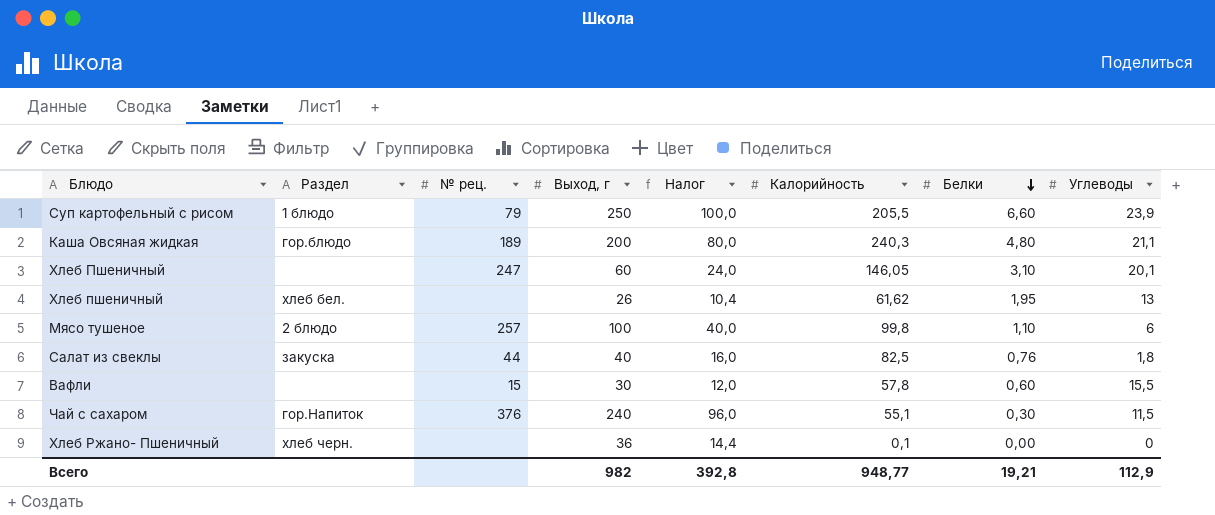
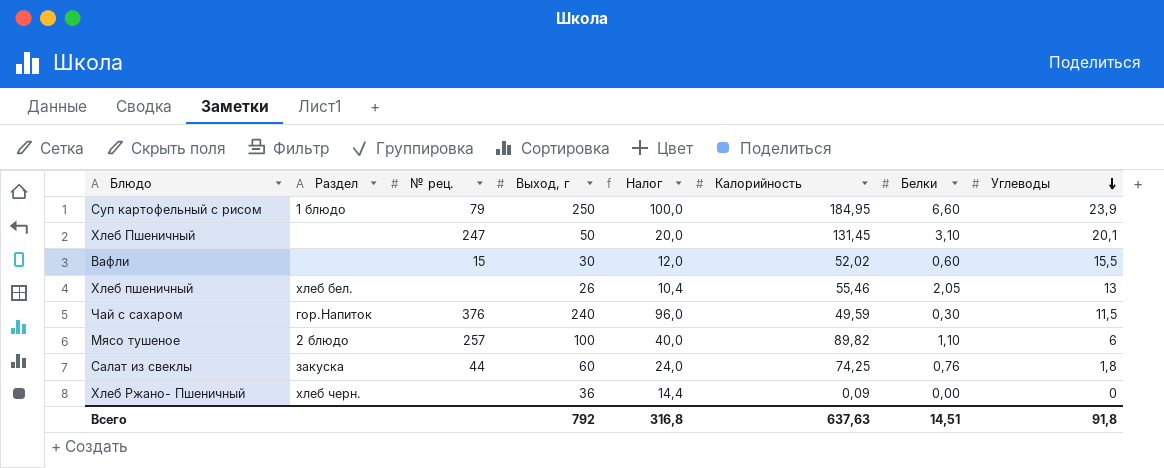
row order: Белки descending -> Углеводы descending
row Каша Овсяная жидкая: гор.блюдо | 189 | 200 | 80,0 | 240,3 | 4,80 | 21,1 -> none
Суп картофельный с рисом | Калорийность: 205,5 -> 184,95
Хлеб Пшеничный | Выход, г: 60 -> 50
Хлеб Пшеничный | Налог: 24,0 -> 20,0
Хлеб Пшеничный | Калорийность: 146,05 -> 131,45
Вафли | Калорийность: 57,8 -> 52,02
Хлеб пшеничный | Калорийность: 61,62 -> 55,46
Хлеб пшеничный | Белки: 1,95 -> 2,05
Чай с сахаром | Калорийность: 55,1 -> 49,59
Мясо тушеное | Калорийность: 99,8 -> 89,82
Салат из свеклы | Выход, г: 40 -> 60
Салат из свеклы | Налог: 16,0 -> 24,0
Салат из свеклы | Калорийность: 82,5 -> 74,25
Хлеб Ржано- Пшеничный | Калорийность: 0,1 -> 0,09
Всего | Выход, г: 982 -> 792
Всего | Налог: 392,8 -> 316,8
Всего | Калорийность: 948,77 -> 637,63
Всего | Белки: 19,21 -> 14,51
Всего | Углеводы: 112,9 -> 91,8

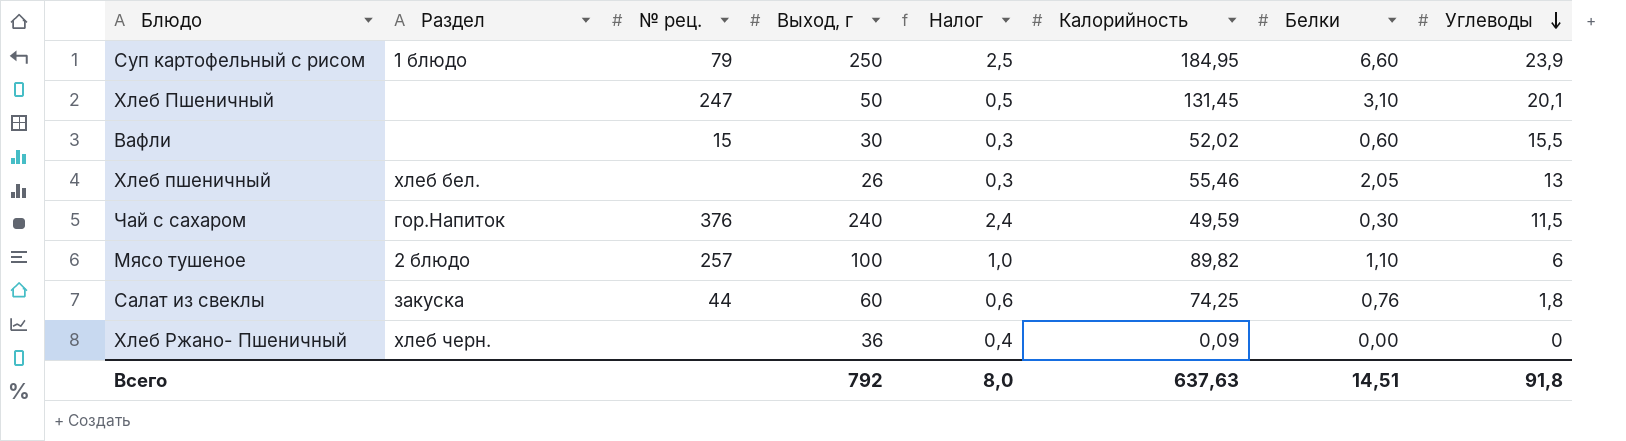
column Налог | formula: [Выход, г] * 0,4 -> [Выход, г] * 0,01
Всего | Налог: 316,8 -> 8,0

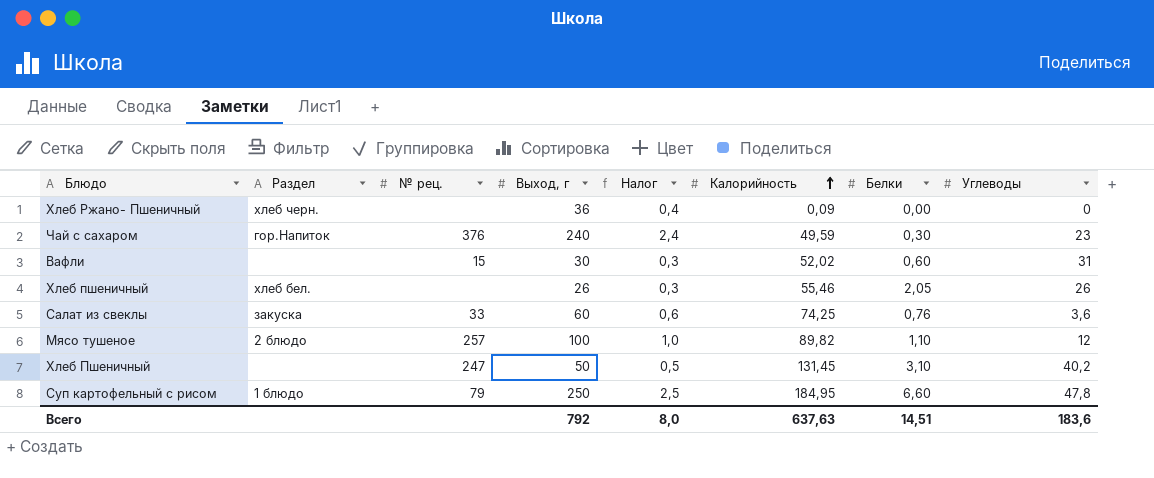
row order: Углеводы descending -> Калорийность ascending
Чай с сахаром | Углеводы: 11,5 -> 23
Вафли | Углеводы: 15,5 -> 31
Хлеб пшеничный | Углеводы: 13 -> 26
Салат из свеклы | № рец.: 44 -> 33
Салат из свеклы | Углеводы: 1,8 -> 3,6
Мясо тушеное | Углеводы: 6 -> 12
Хлеб Пшеничный | Углеводы: 20,1 -> 40,2
Суп картофельный с рисом | Углеводы: 23,9 -> 47,8
Всего | Углеводы: 91,8 -> 183,6

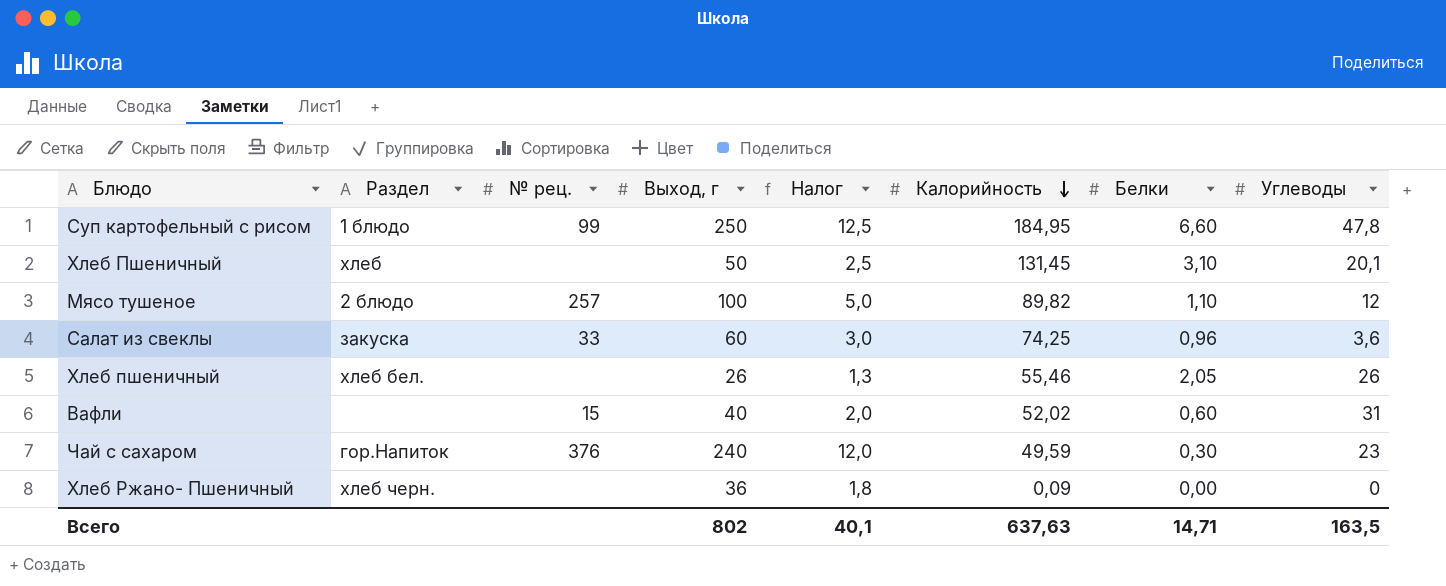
row order: Калорийность ascending -> Калорийность descending
column Налог | formula: [Выход, г] * 0,01 -> [Выход, г] * 0,05
Суп картофельный с рисом | № рец.: 79 -> 99
Хлеб Пшеничный | Раздел: none -> хлеб
Хлеб Пшеничный | № рец.: 247 -> none
Хлеб Пшеничный | Углеводы: 40,2 -> 20,1
Салат из свеклы | Белки: 0,76 -> 0,96
Вафли | Выход, г: 30 -> 40
Всего | Выход, г: 792 -> 802
Всего | Налог: 8,0 -> 40,1
Всего | Белки: 14,51 -> 14,71
Всего | Углеводы: 183,6 -> 163,5

